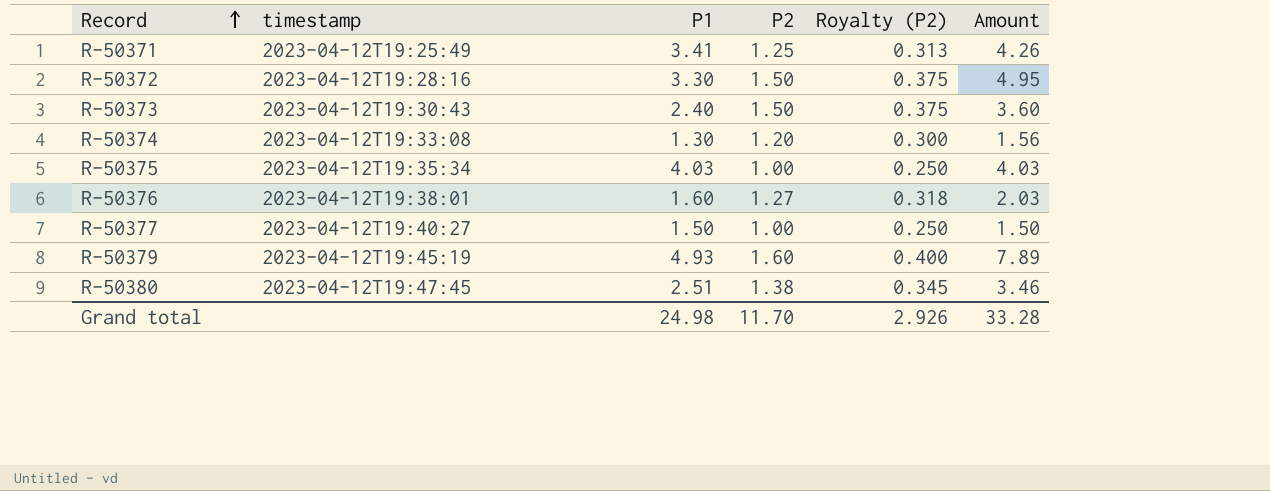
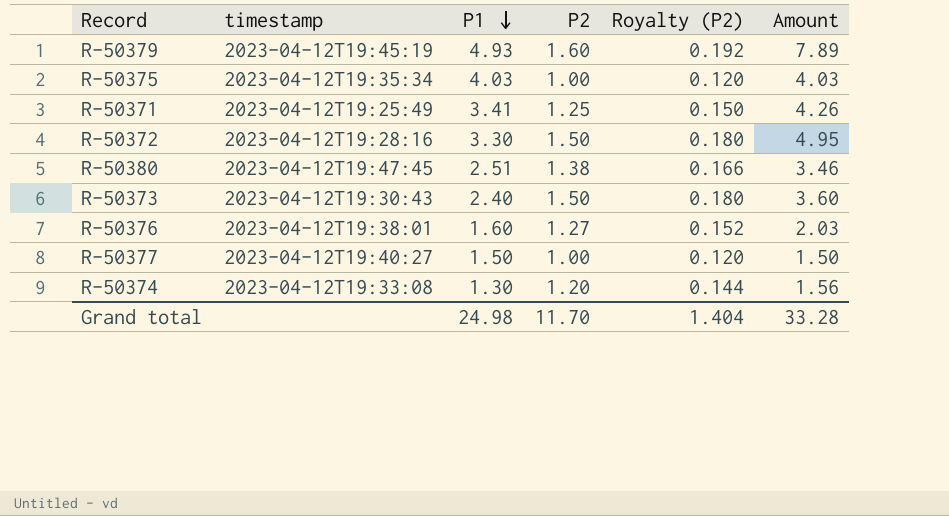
row order: Record ascending -> P1 descending
column Royalty (P2) | formula: [P2] * 0.25 -> [P2] * 0.12
Grand total | Royalty (P2): 2.926 -> 1.404

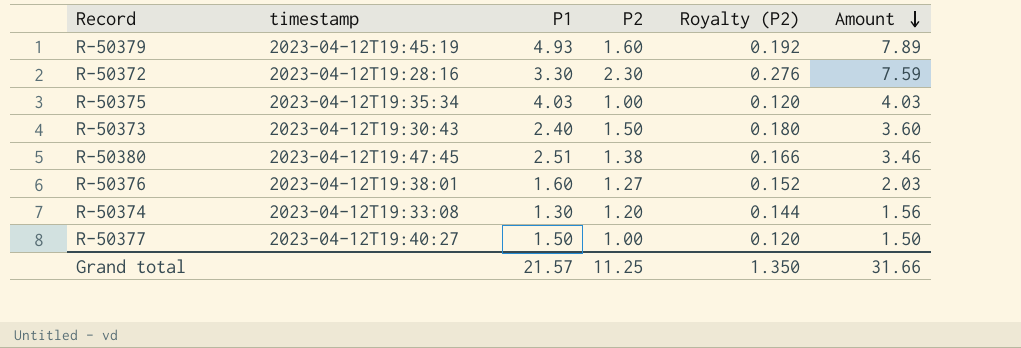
row order: P1 descending -> Amount descending
row R-50371: 2023-04-12T19:25:49 | 3.41 | 1.25 | 0.150 | 4.26 -> none
R-50372 | P2: 1.50 -> 2.30
R-50372 | Royalty (P2): 0.180 -> 0.276
R-50372 | Amount: 4.95 -> 7.59
Grand total | P1: 24.98 -> 21.57
Grand total | P2: 11.70 -> 11.25
Grand total | Royalty (P2): 1.404 -> 1.350
Grand total | Amount: 33.28 -> 31.66

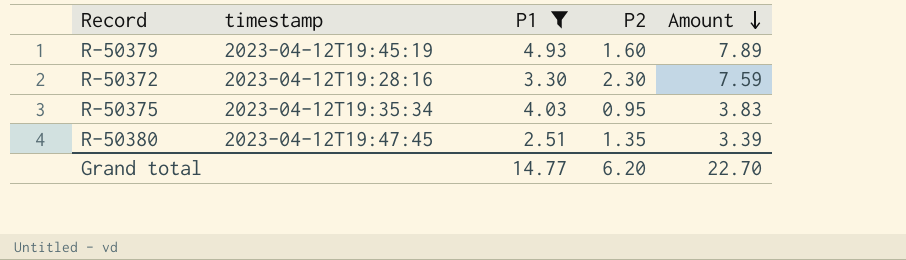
filter: none -> P1 >= 2.51
column Royalty (P2) | formula: [P2] * 0.12 -> none
R-50375 | P2: 1.00 -> 0.95
R-50375 | Amount: 4.03 -> 3.83
R-50380 | P2: 1.38 -> 1.35
R-50380 | Amount: 3.46 -> 3.39
Grand total | P1: 21.57 -> 14.77
Grand total | P2: 11.25 -> 6.20
Grand total | Amount: 31.66 -> 22.70

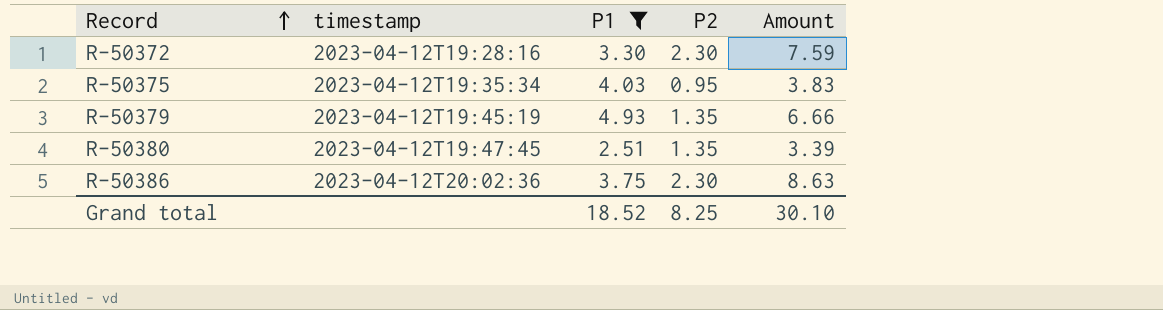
row order: Amount descending -> Record ascending
R-50379 | P2: 1.60 -> 1.35
R-50379 | Amount: 7.89 -> 6.66
row R-50386: none -> 2023-04-12T20:02:36 | 3.75 | 2.30 | 8.63
Grand total | P1: 14.77 -> 18.52
Grand total | P2: 6.20 -> 8.25
Grand total | Amount: 22.70 -> 30.10

